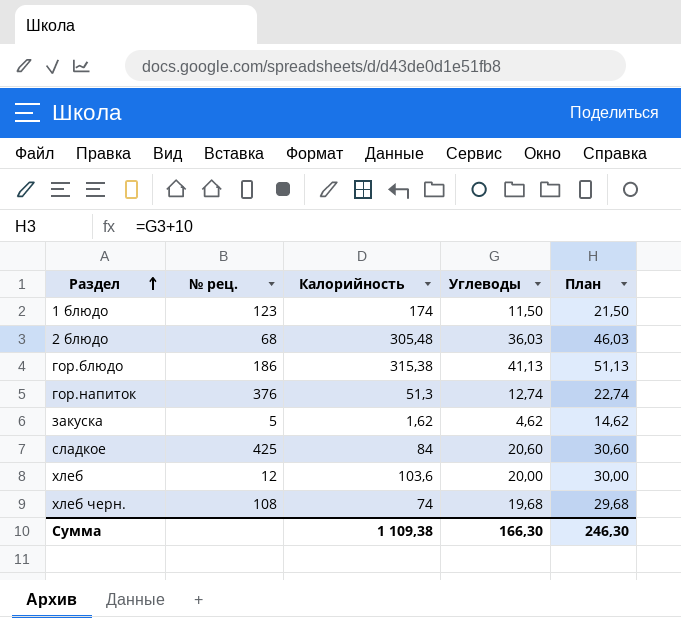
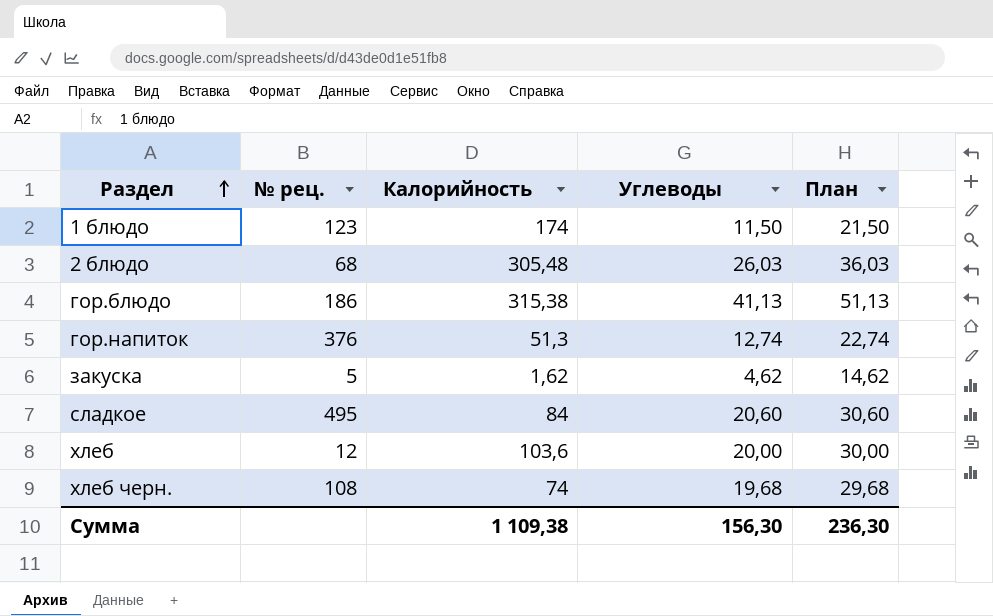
2 блюдо | Углеводы: 36,03 -> 26,03
2 блюдо | План: 46,03 -> 36,03
сладкое | № рец.: 425 -> 495
Сумма | Углеводы: 166,30 -> 156,30
Сумма | План: 246,30 -> 236,30

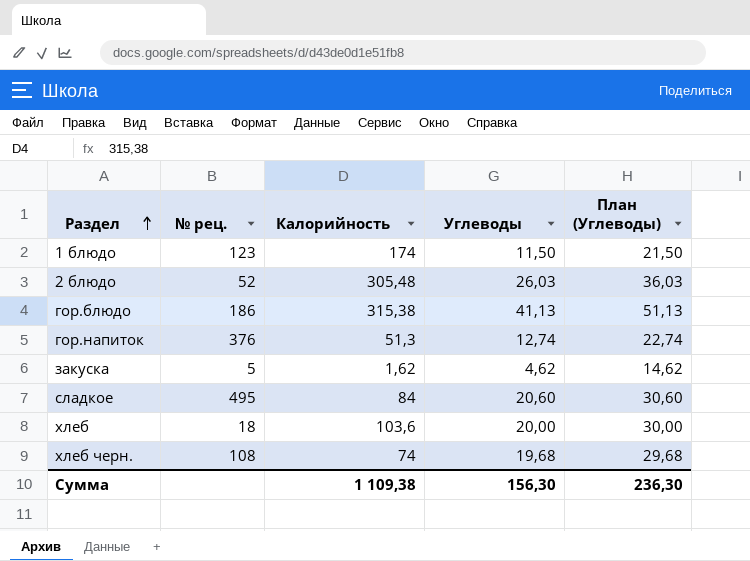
column name: План -> План (Углеводы)
2 блюдо | № рец.: 68 -> 52
хлеб | № рец.: 12 -> 18

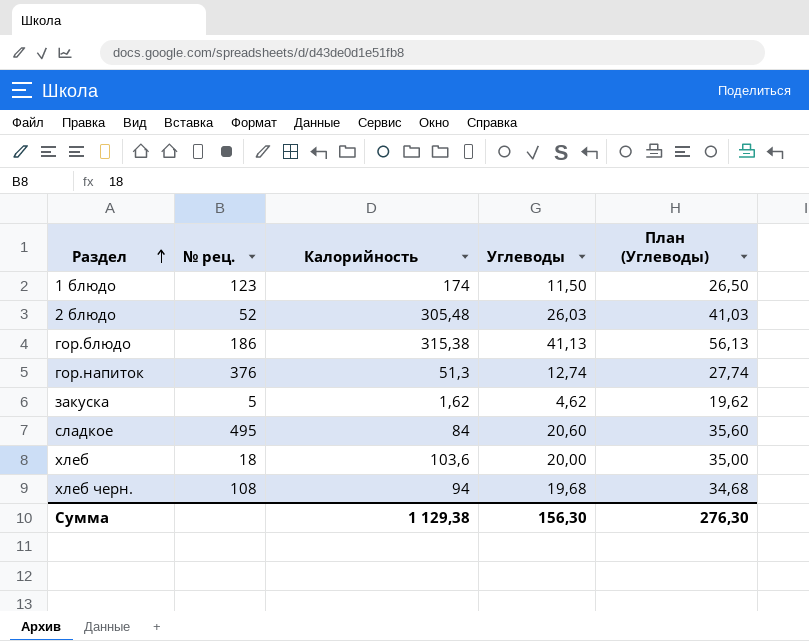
column План (Углеводы) | formula: [Углеводы] + 10 -> [Углеводы] + 15
хлеб черн. | Калорийность: 74 -> 94
Сумма | Калорийность: 1 109,38 -> 1 129,38
Сумма | План (Углеводы): 236,30 -> 276,30

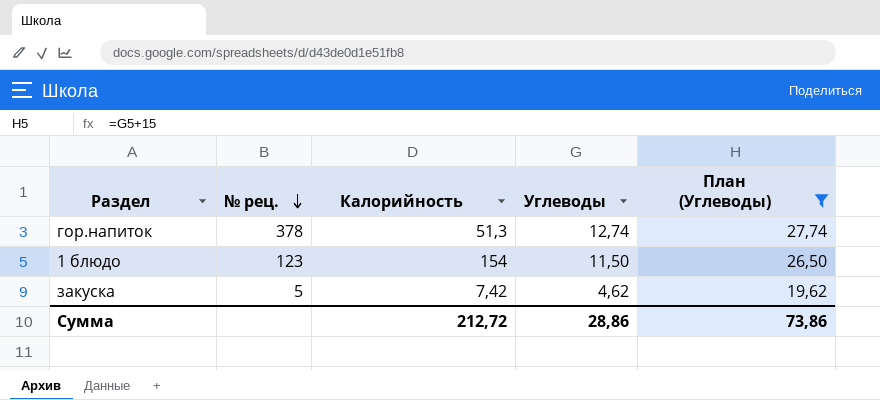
filter: none -> План (Углеводы) <= 27,74
row order: Раздел ascending -> № рец. descending
гор.напиток | № рец.: 376 -> 378
1 блюдо | Калорийность: 174 -> 154
закуска | Калорийность: 1,62 -> 7,42
Сумма | Калорийность: 1 129,38 -> 212,72
Сумма | Углеводы: 156,30 -> 28,86
Сумма | План (Углеводы): 276,30 -> 73,86

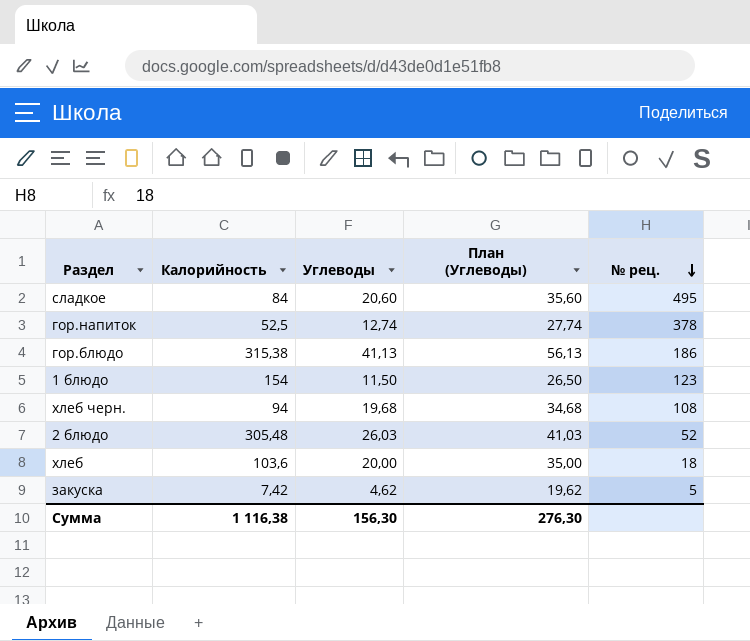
filter: План (Углеводы) <= 27,74 -> none
column № рец. | position: 2 -> 5
гор.напиток | Калорийность: 51,3 -> 52,5
Сумма | Калорийность: 212,72 -> 1 116,38
Сумма | Углеводы: 28,86 -> 156,30
Сумма | План (Углеводы): 73,86 -> 276,30

